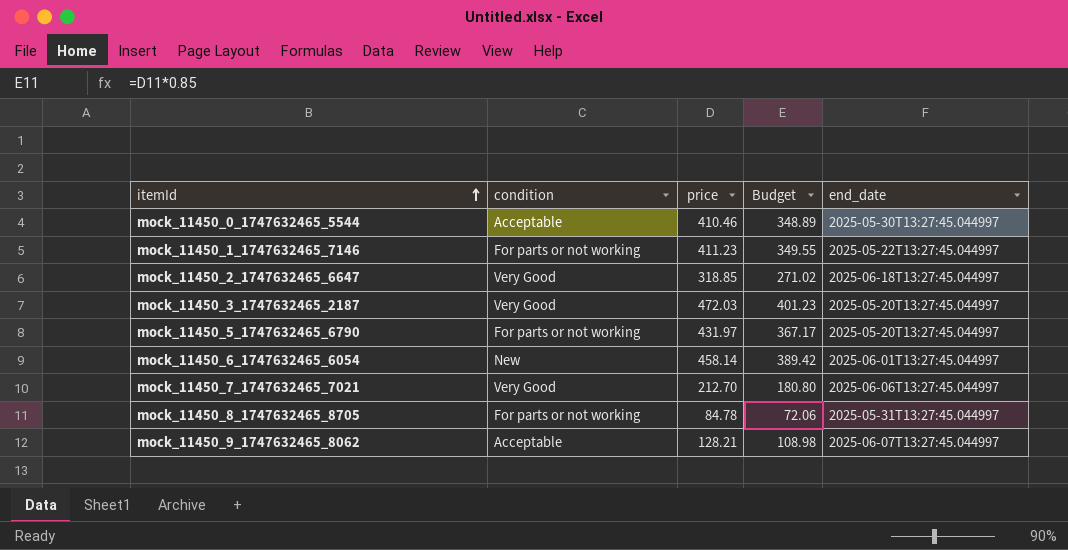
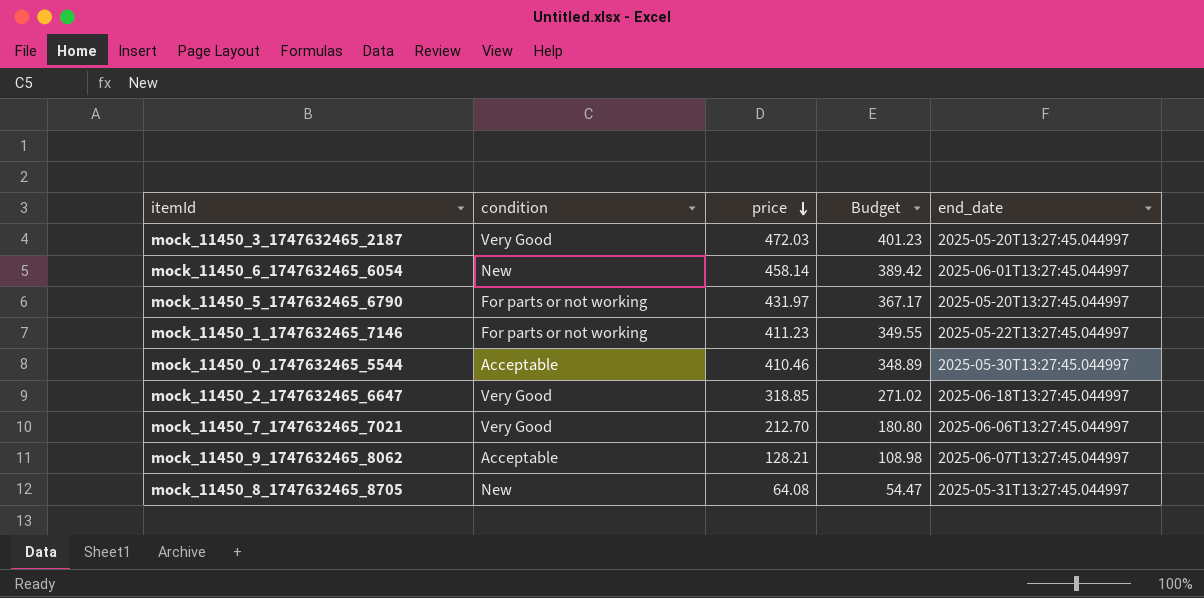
row order: itemId ascending -> price descending
mock_11450_8_1747632465_8705 | condition: For parts or not working -> New
mock_11450_8_1747632465_8705 | price: 84.78 -> 64.08
mock_11450_8_1747632465_8705 | Budget: 72.06 -> 54.47

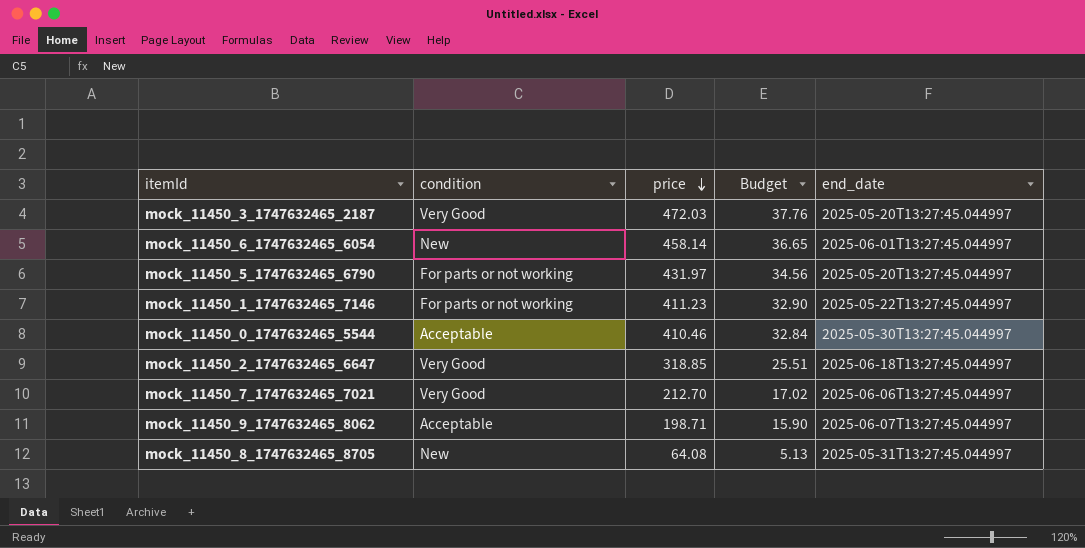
column Budget | formula: [price] * 0.85 -> [price] * 0.08
mock_11450_9_1747632465_8062 | price: 128.21 -> 198.71

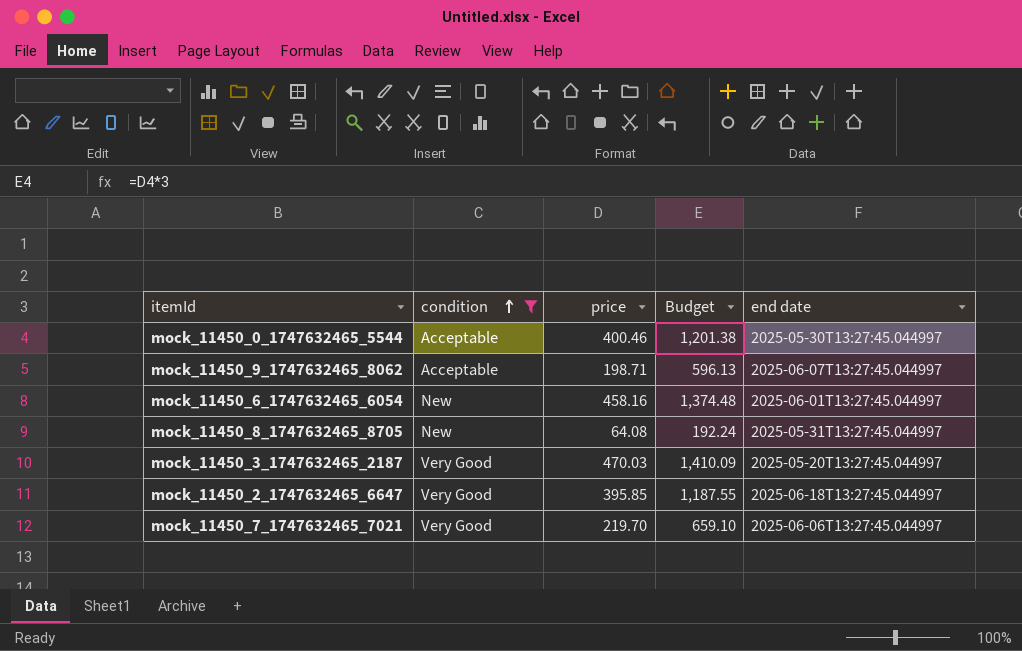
filter: none -> condition != For parts or not working
row order: price descending -> condition ascending
column Budget | formula: [price] * 0.08 -> [price] * 3
column name: end_date -> end date
mock_11450_0_1747632465_5544 | price: 410.46 -> 400.46
mock_11450_6_1747632465_6054 | price: 458.14 -> 458.16
mock_11450_3_1747632465_2187 | price: 472.03 -> 470.03
mock_11450_2_1747632465_6647 | price: 318.85 -> 395.85
mock_11450_7_1747632465_7021 | price: 212.70 -> 219.70

